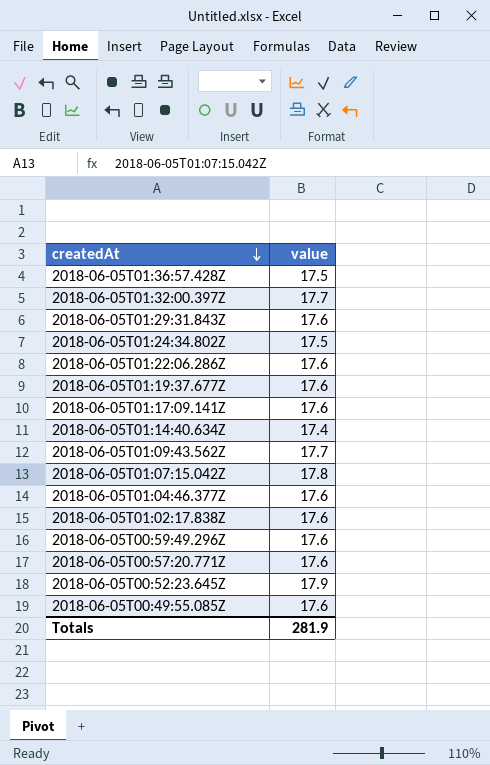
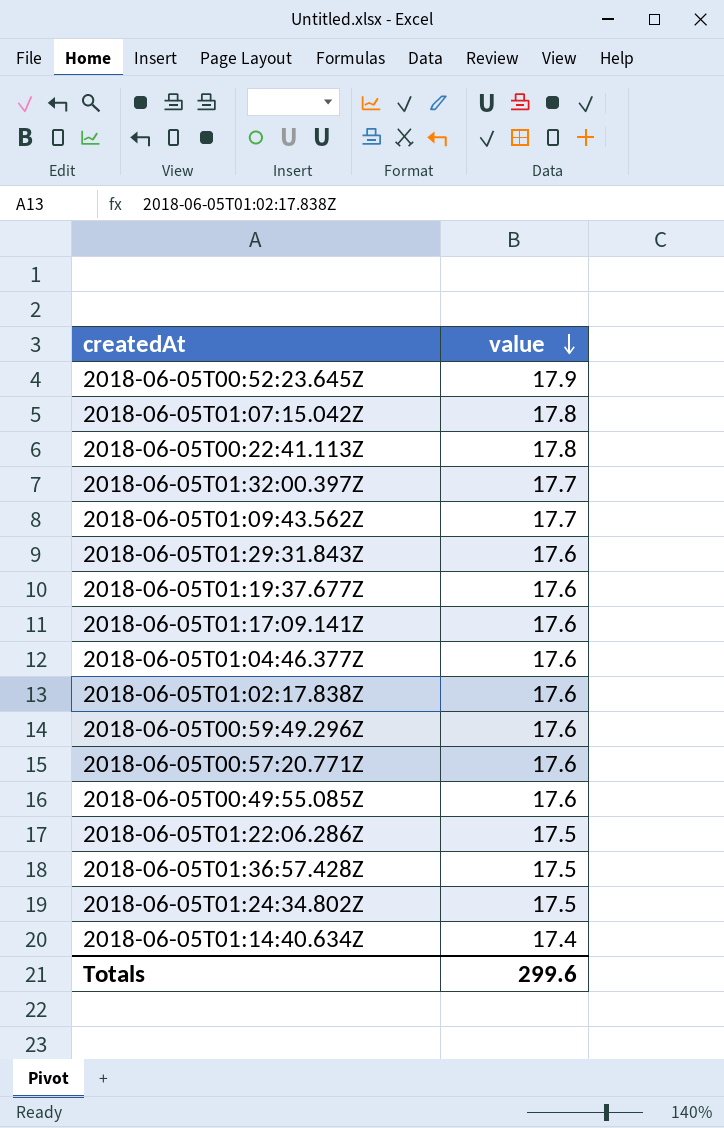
row order: createdAt descending -> value descending
row 2018-06-05T00:22:41.113Z: none -> 17.8
2018-06-05T01:22:06.286Z | value: 17.6 -> 17.5
Totals | value: 281.9 -> 299.6

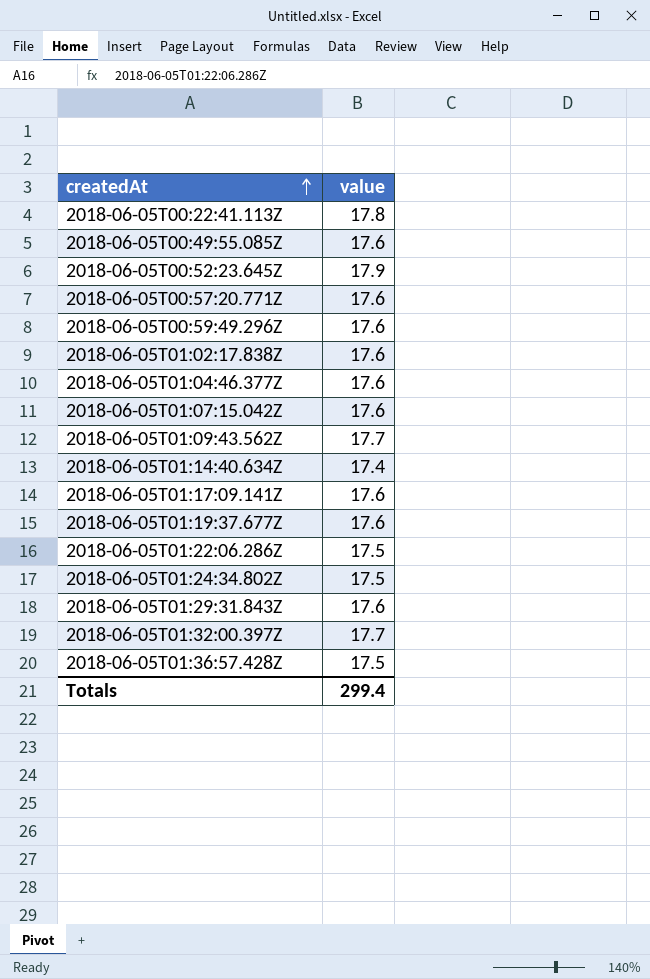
row order: value descending -> createdAt ascending
2018-06-05T01:07:15.042Z | value: 17.8 -> 17.6
Totals | value: 299.6 -> 299.4

